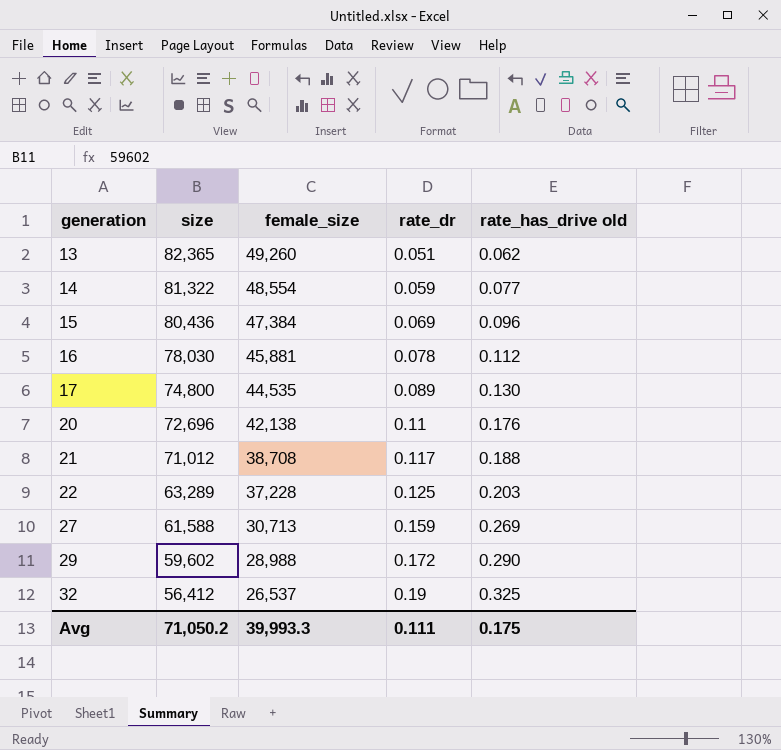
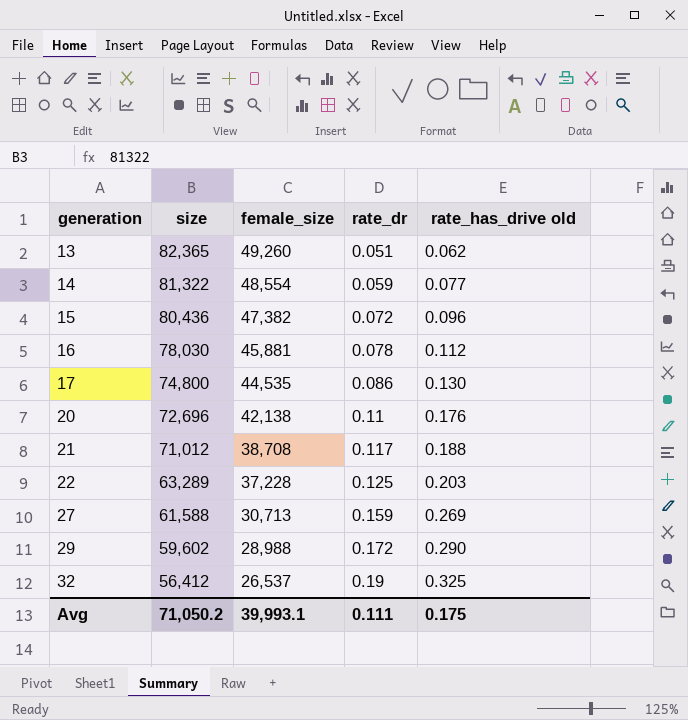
15 | female_size: 47,384 -> 47,382
15 | rate_dr: 0.069 -> 0.072
17 | rate_dr: 0.089 -> 0.086
Avg | female_size: 39,993.3 -> 39,993.1

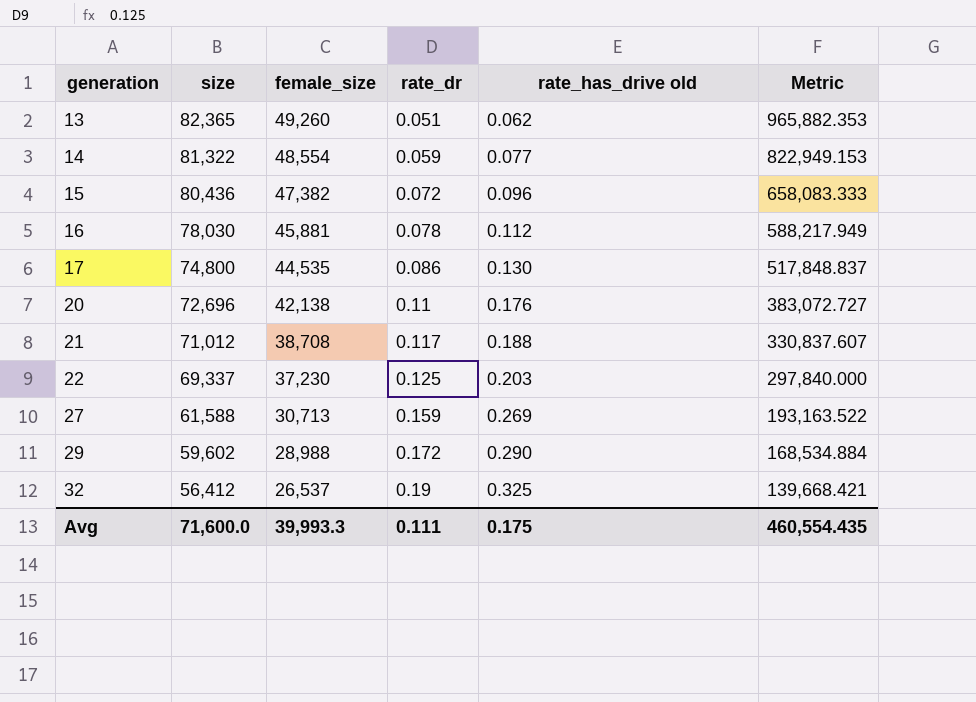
column Metric | formula: none -> [female_size] / [rate_dr]
22 | size: 63,289 -> 69,337
22 | female_size: 37,228 -> 37,230
Avg | size: 71,050.2 -> 71,600.0
Avg | female_size: 39,993.1 -> 39,993.3

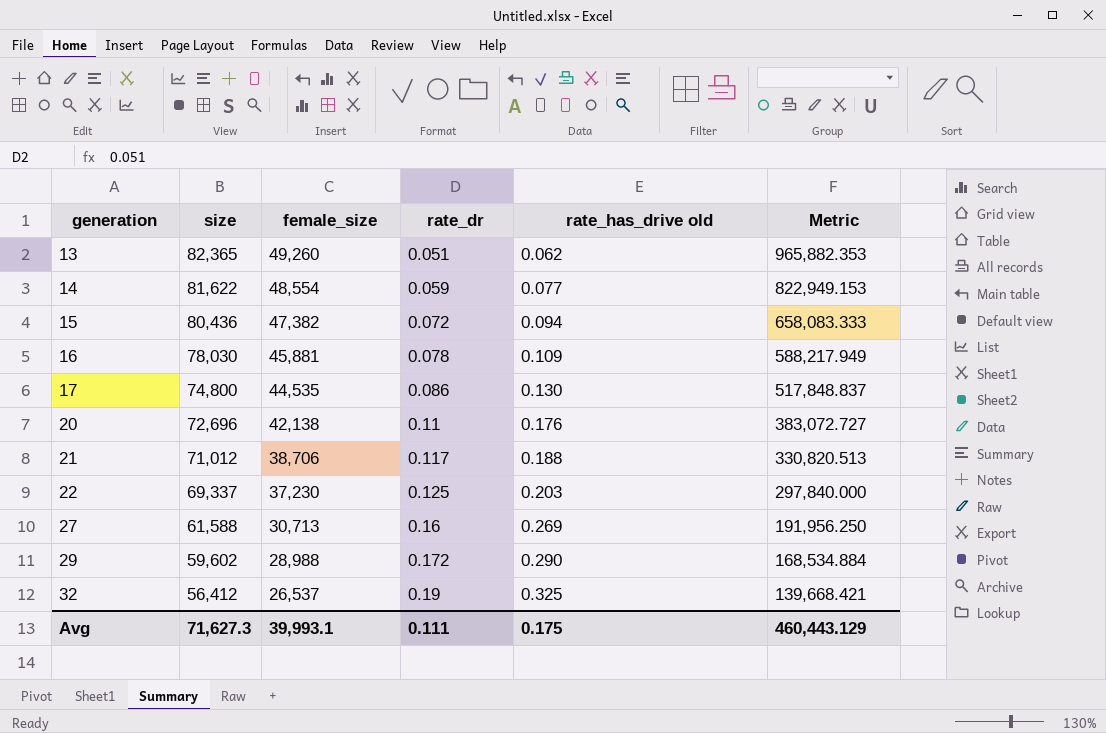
14 | size: 81,322 -> 81,622
15 | rate_has_drive old: 0.096 -> 0.094
16 | rate_has_drive old: 0.112 -> 0.109
21 | female_size: 38,708 -> 38,706
21 | Metric: 330,837.607 -> 330,820.513
27 | rate_dr: 0.159 -> 0.16
27 | Metric: 193,163.522 -> 191,956.250
Avg | size: 71,600.0 -> 71,627.3
Avg | female_size: 39,993.3 -> 39,993.1
Avg | Metric: 460,554.435 -> 460,443.129

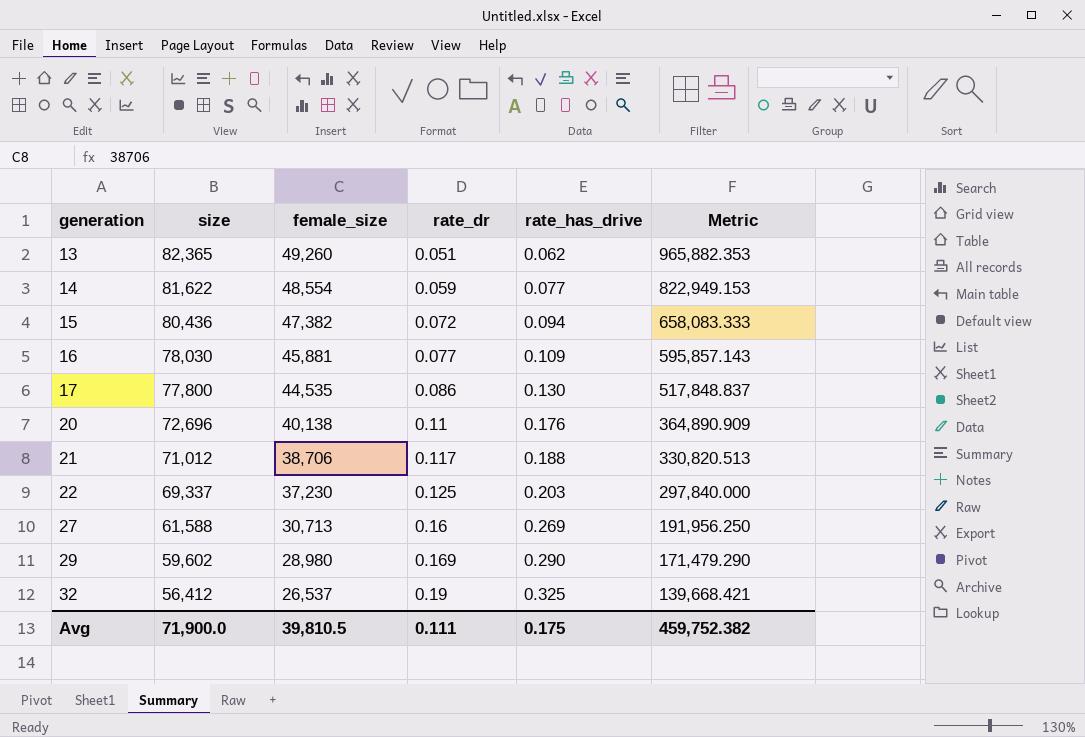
column name: rate_has_drive old -> rate_has_drive
16 | rate_dr: 0.078 -> 0.077
16 | Metric: 588,217.949 -> 595,857.143
17 | size: 74,800 -> 77,800
20 | female_size: 42,138 -> 40,138
20 | Metric: 383,072.727 -> 364,890.909
29 | female_size: 28,988 -> 28,980
29 | rate_dr: 0.172 -> 0.169
29 | Metric: 168,534.884 -> 171,479.290
Avg | size: 71,627.3 -> 71,900.0
Avg | female_size: 39,993.1 -> 39,810.5
Avg | Metric: 460,443.129 -> 459,752.382

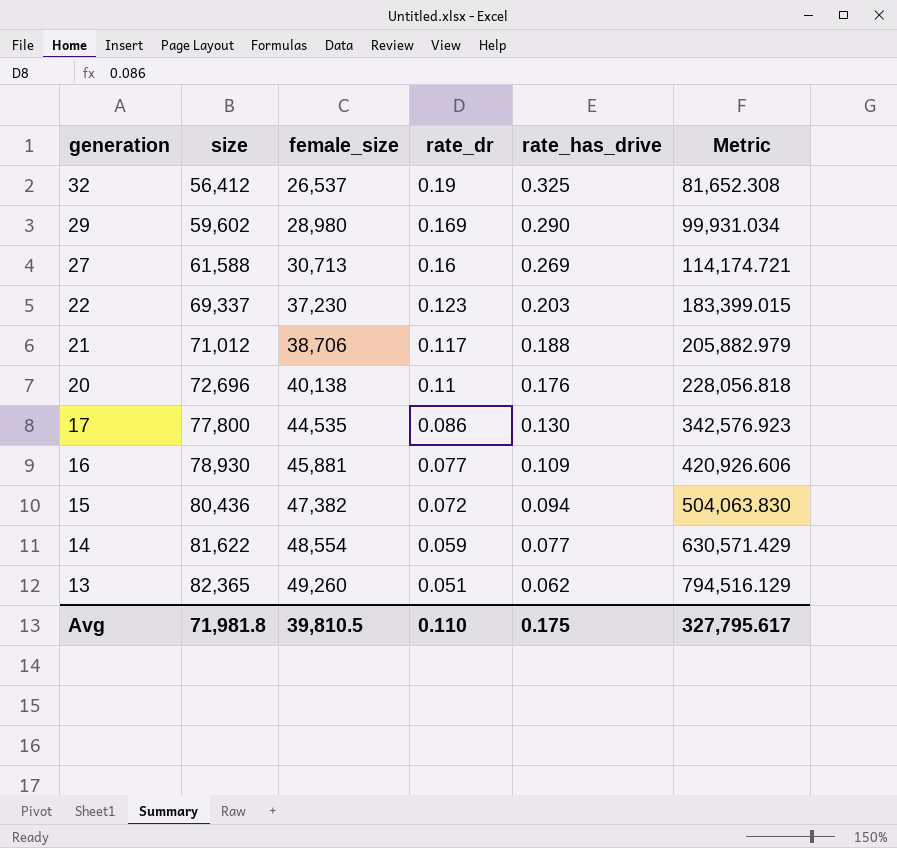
row order: generation ascending -> generation descending
column Metric | formula: [female_size] / [rate_dr] -> [female_size] / [rate_has_drive]
22 | rate_dr: 0.125 -> 0.123
16 | size: 78,030 -> 78,930
Avg | size: 71,900.0 -> 71,981.8
Avg | rate_dr: 0.111 -> 0.110
Avg | Metric: 459,752.382 -> 327,795.617

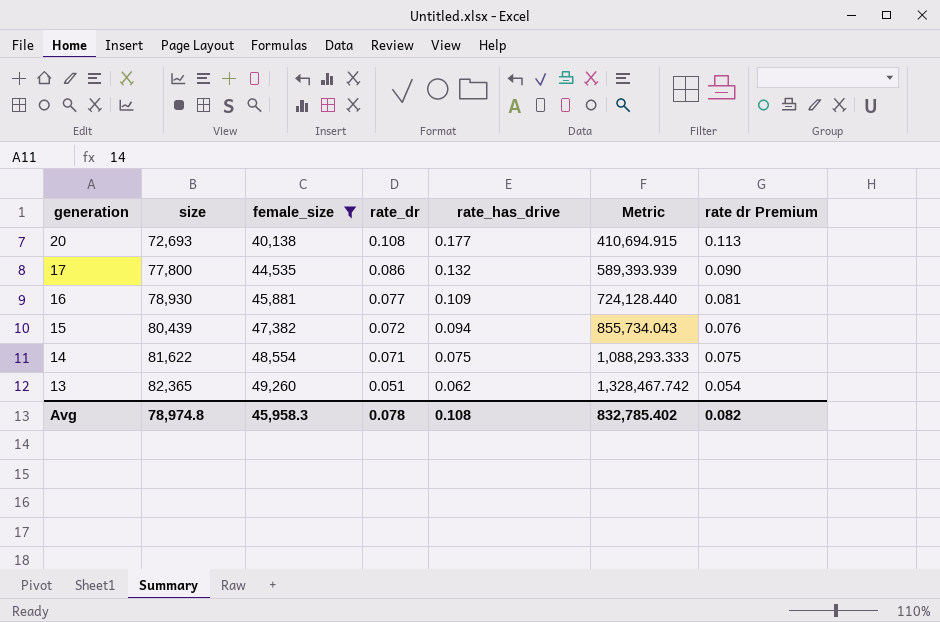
filter: none -> female_size >= 40,138
column Metric | formula: [female_size] / [rate_has_drive] -> [size] / [rate_has_drive]
column rate dr Premium | formula: none -> [rate_dr] * 1.05
20 | size: 72,696 -> 72,693
20 | rate_dr: 0.11 -> 0.108
20 | rate_has_drive: 0.176 -> 0.177
17 | rate_has_drive: 0.130 -> 0.132
15 | size: 80,436 -> 80,439
14 | rate_dr: 0.059 -> 0.071
14 | rate_has_drive: 0.077 -> 0.075
Avg | size: 71,981.8 -> 78,974.8
Avg | female_size: 39,810.5 -> 45,958.3
Avg | rate_dr: 0.110 -> 0.078
Avg | rate_has_drive: 0.175 -> 0.108
Avg | Metric: 327,795.617 -> 832,785.402

